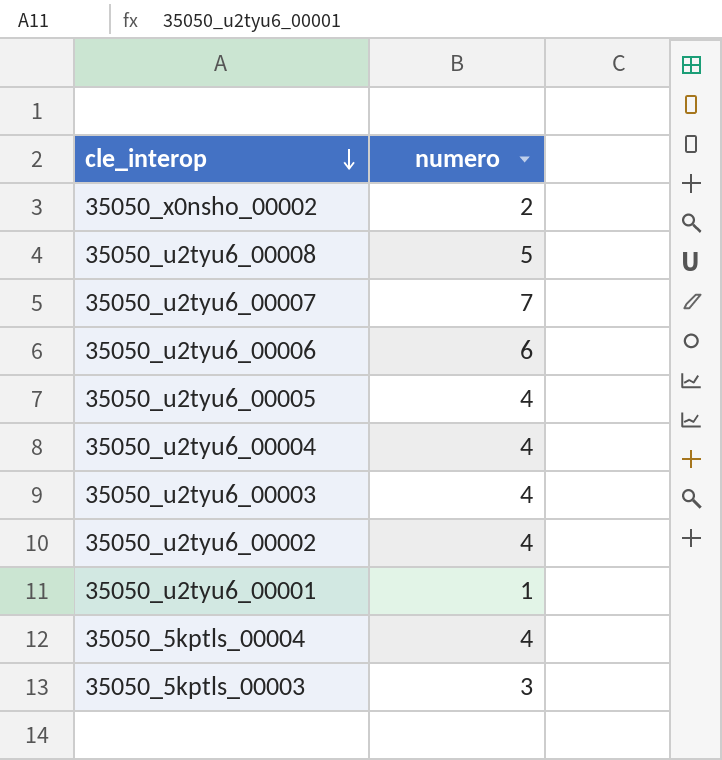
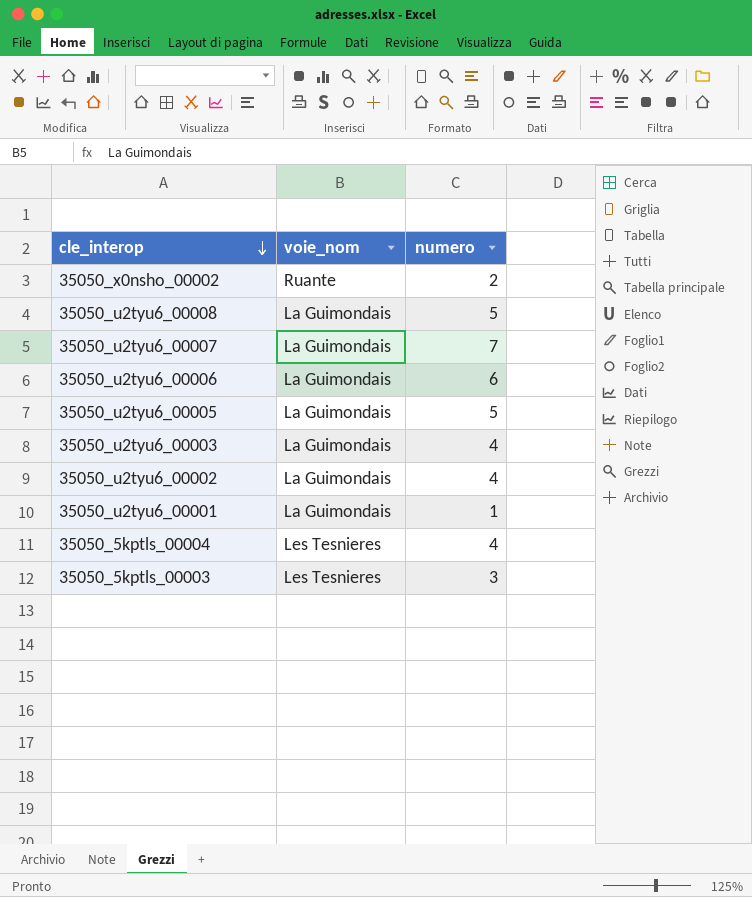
column voie_nom | position: none -> 2
row 35050_u2tyu6_00004: 4 -> none
35050_u2tyu6_00005 | numero: 4 -> 5

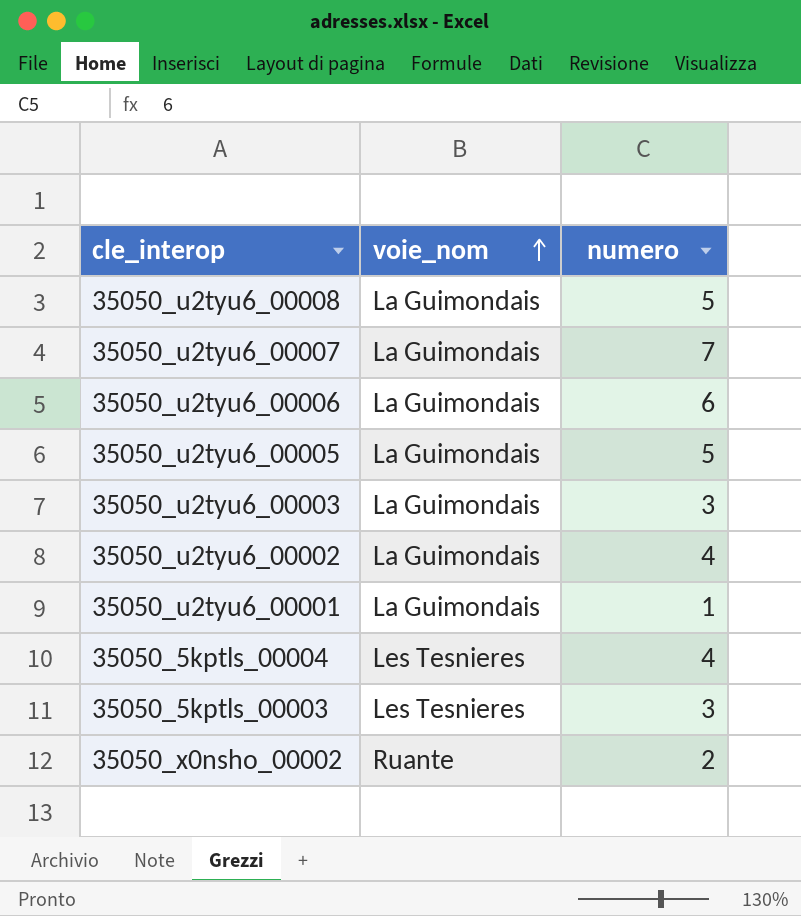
row order: cle_interop descending -> voie_nom ascending
35050_u2tyu6_00003 | numero: 4 -> 3

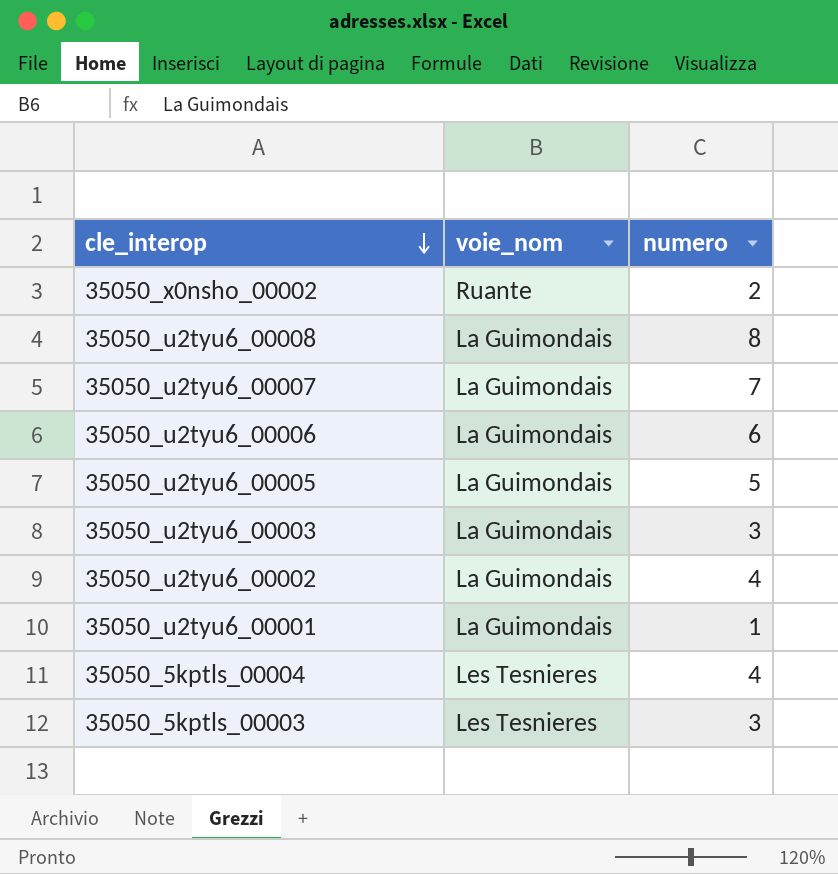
row order: voie_nom ascending -> cle_interop descending
35050_u2tyu6_00008 | numero: 5 -> 8

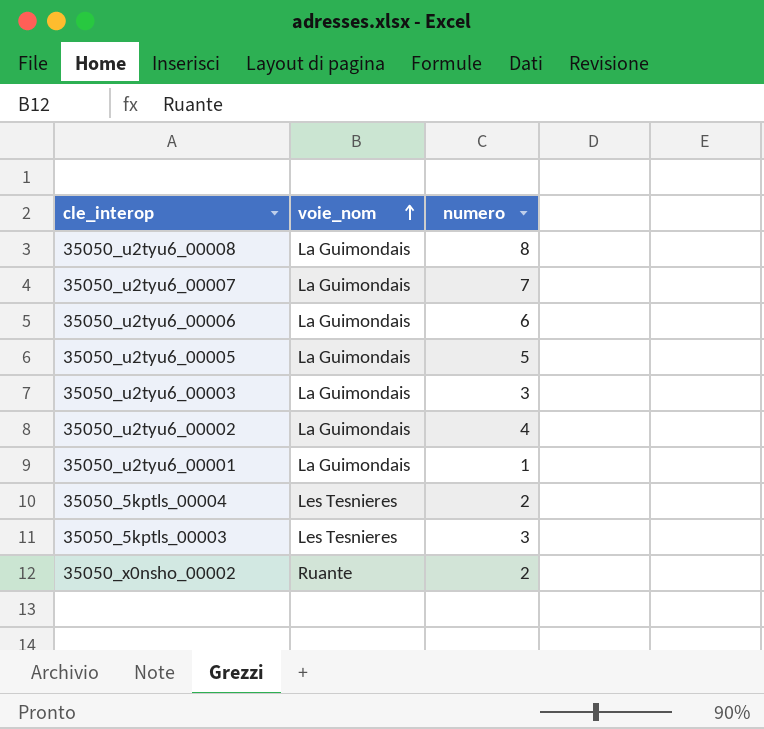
row order: cle_interop descending -> voie_nom ascending
35050_5kptls_00004 | numero: 4 -> 2

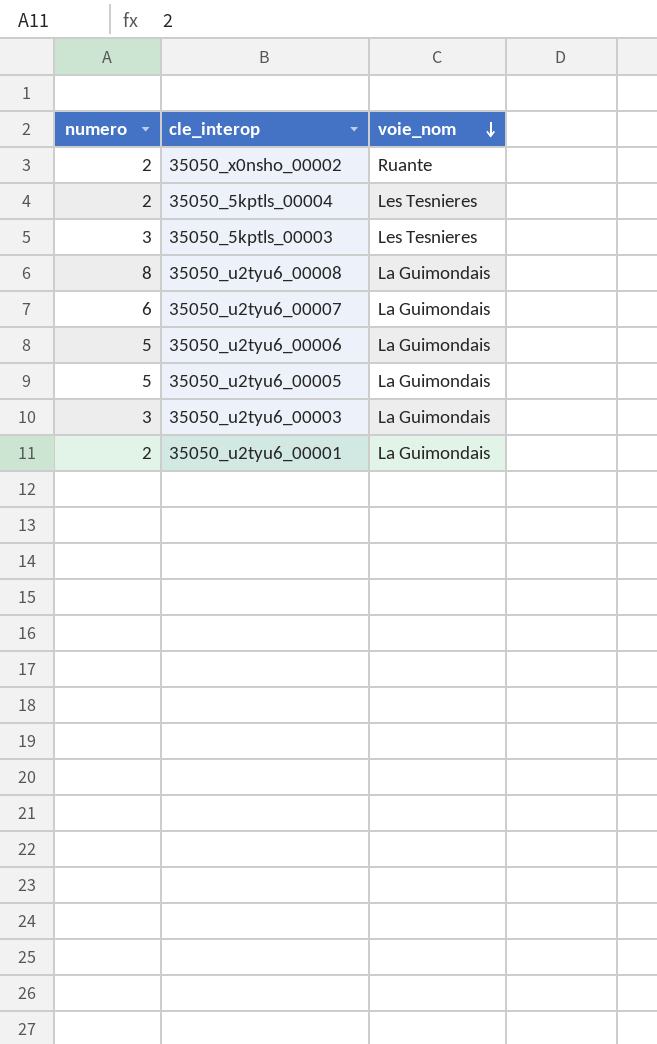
row order: voie_nom ascending -> voie_nom descending
column numero | position: 3 -> 1
row 35050_u2tyu6_00002: La Guimondais | 4 -> none
35050_u2tyu6_00007 | numero: 7 -> 6
35050_u2tyu6_00006 | numero: 6 -> 5
35050_u2tyu6_00001 | numero: 1 -> 2

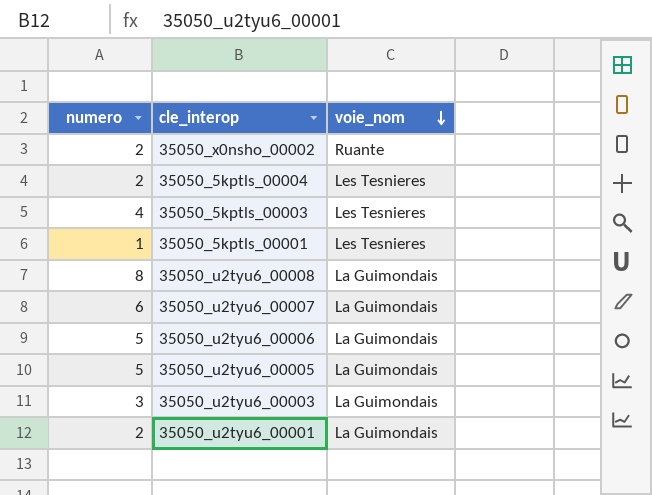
35050_5kptls_00003 | numero: 3 -> 4
row 35050_5kptls_00001: none -> 1 | Les Tesnieres

